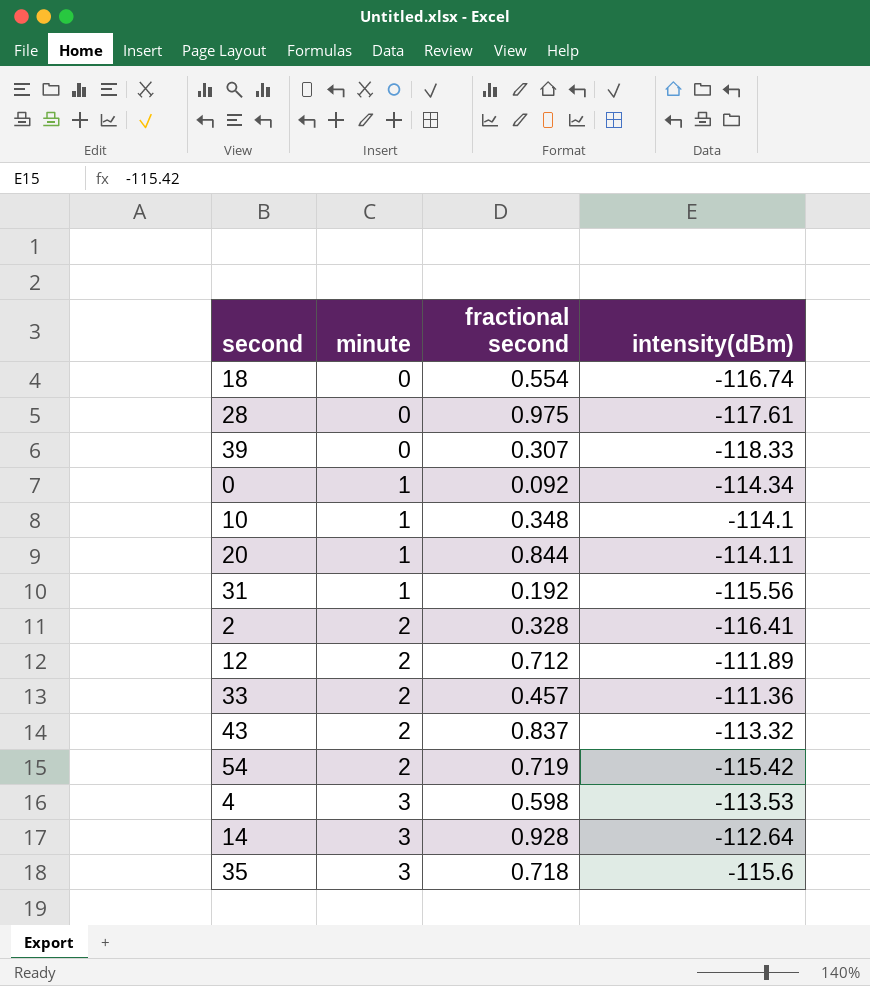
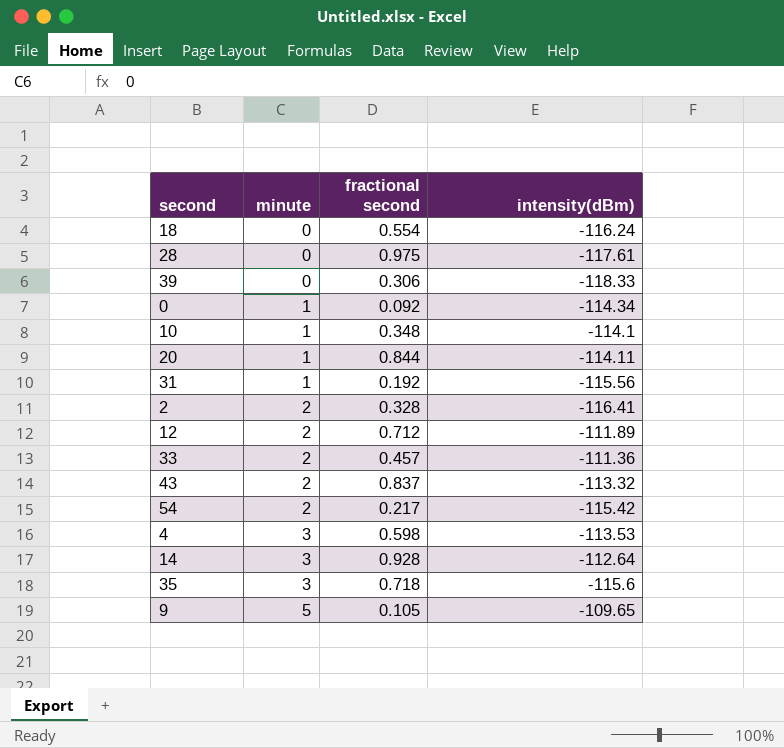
18 | intensity(dBm): -116.74 -> -116.24
39 | fractional second: 0.307 -> 0.306
54 | fractional second: 0.719 -> 0.217
row 9: none -> 5 | 0.105 | -109.65

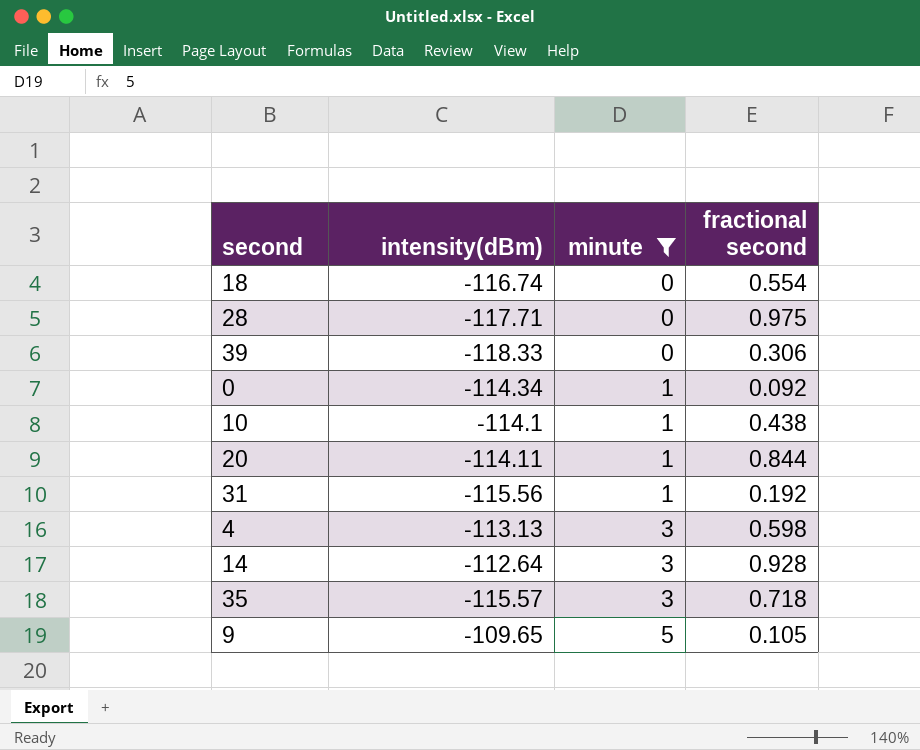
filter: none -> minute != 2
column intensity(dBm) | position: 4 -> 2
18 | intensity(dBm): -116.24 -> -116.74
28 | intensity(dBm): -117.61 -> -117.71
10 | fractional second: 0.348 -> 0.438
4 | intensity(dBm): -113.53 -> -113.13
35 | intensity(dBm): -115.6 -> -115.57

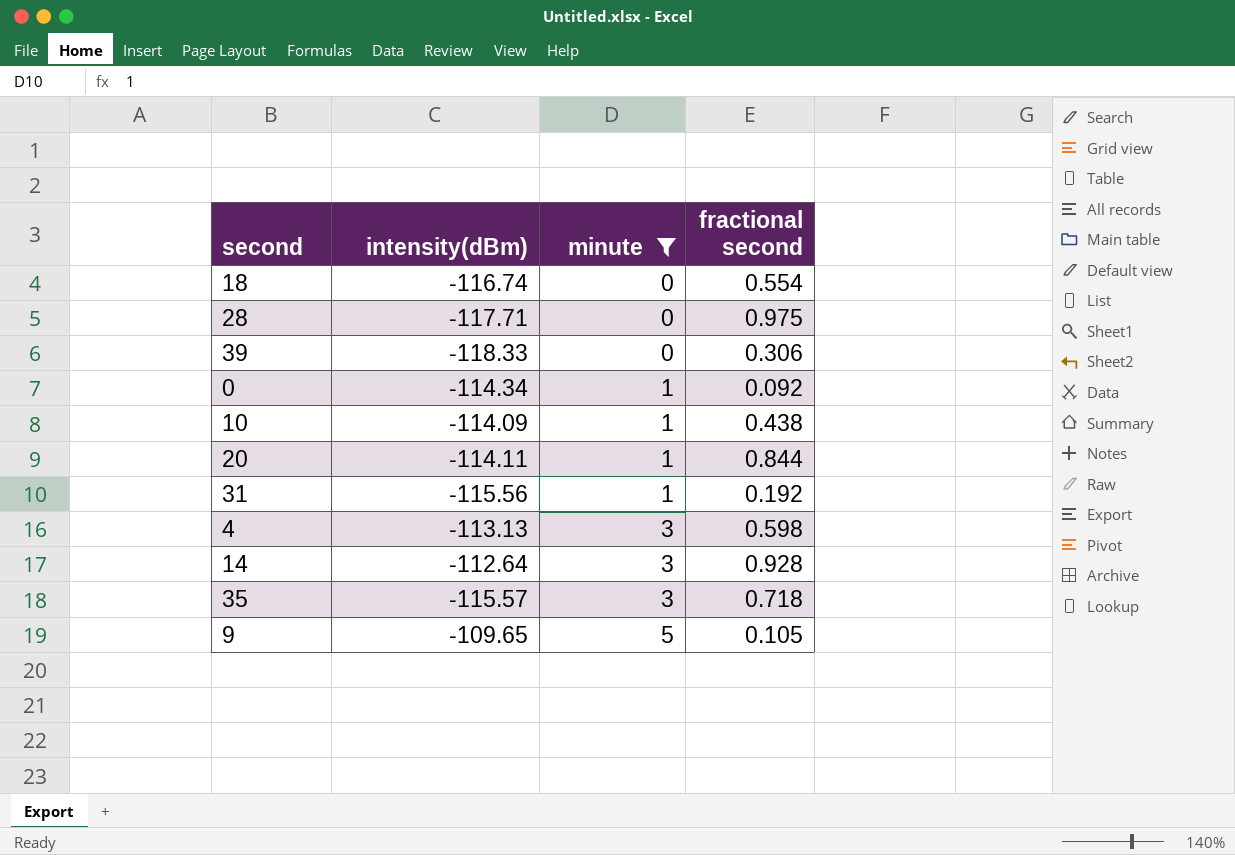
10 | intensity(dBm): -114.1 -> -114.09

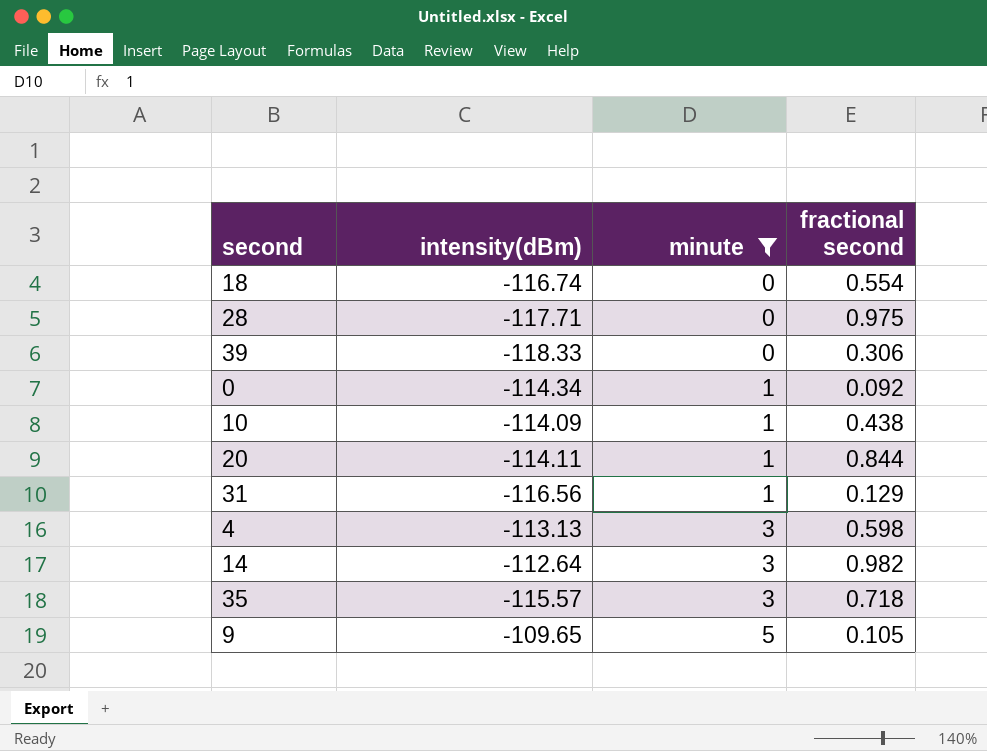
31 | intensity(dBm): -115.56 -> -116.56
31 | fractional second: 0.192 -> 0.129
14 | fractional second: 0.928 -> 0.982

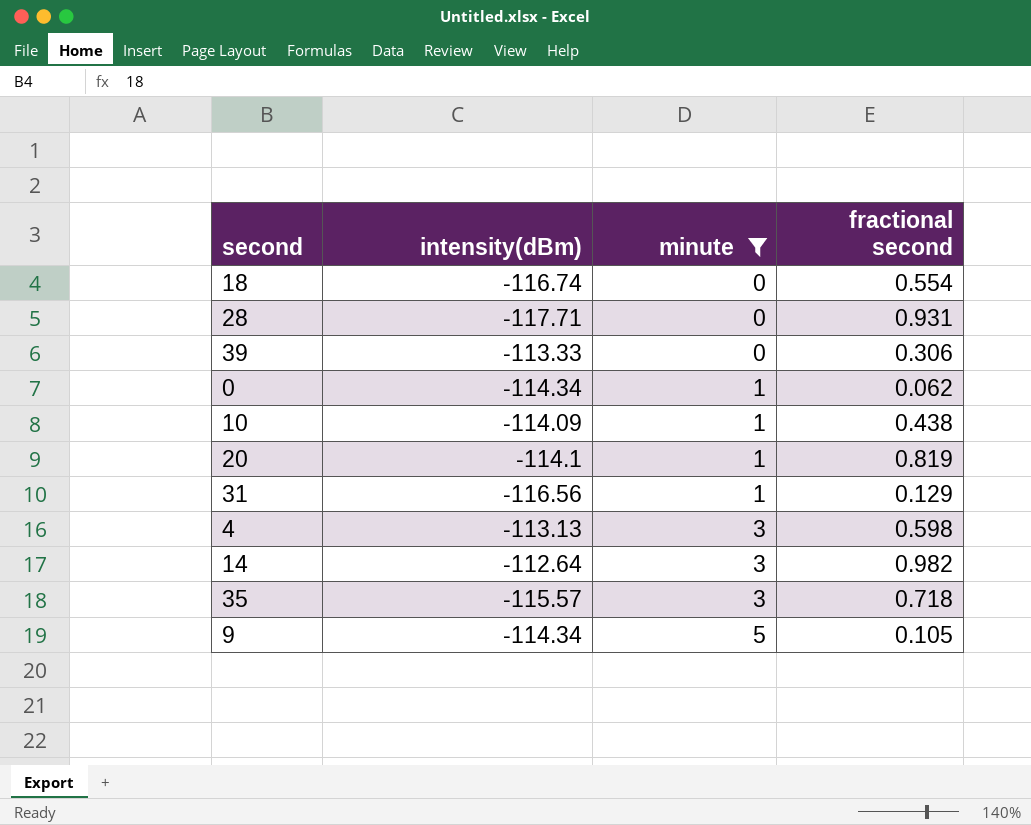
28 | fractional second: 0.975 -> 0.931
39 | intensity(dBm): -118.33 -> -113.33
0 | fractional second: 0.092 -> 0.062
20 | intensity(dBm): -114.11 -> -114.1
20 | fractional second: 0.844 -> 0.819
9 | intensity(dBm): -109.65 -> -114.34

